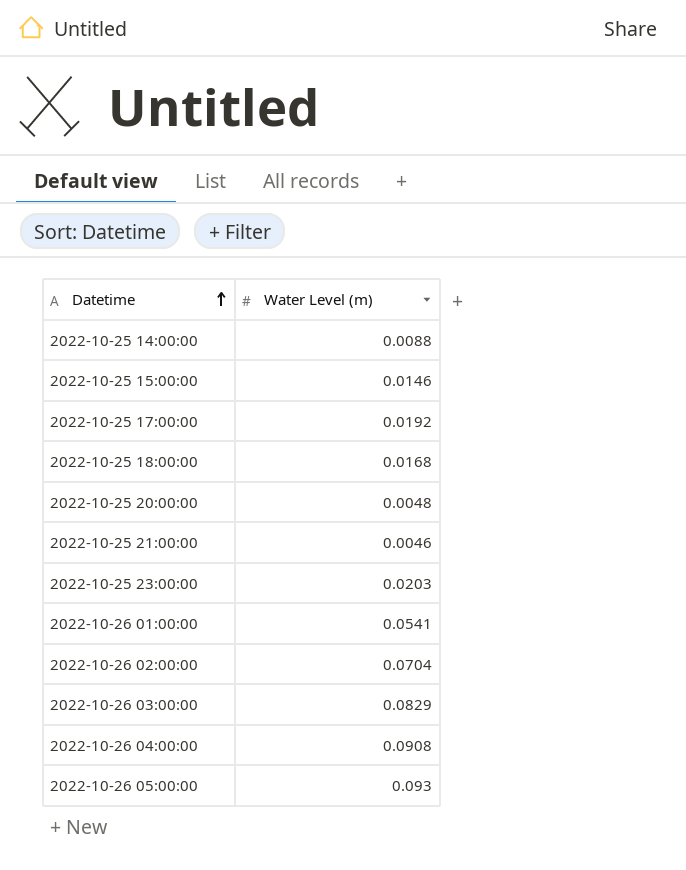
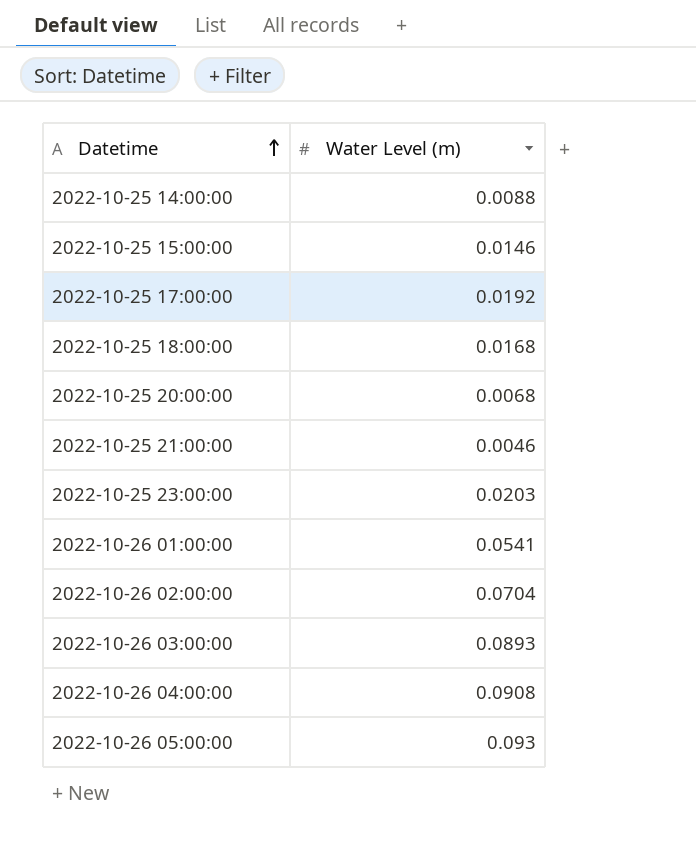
2022-10-25 20:00:00 | Water Level (m): 0.0048 -> 0.0068
2022-10-26 03:00:00 | Water Level (m): 0.0829 -> 0.0893

